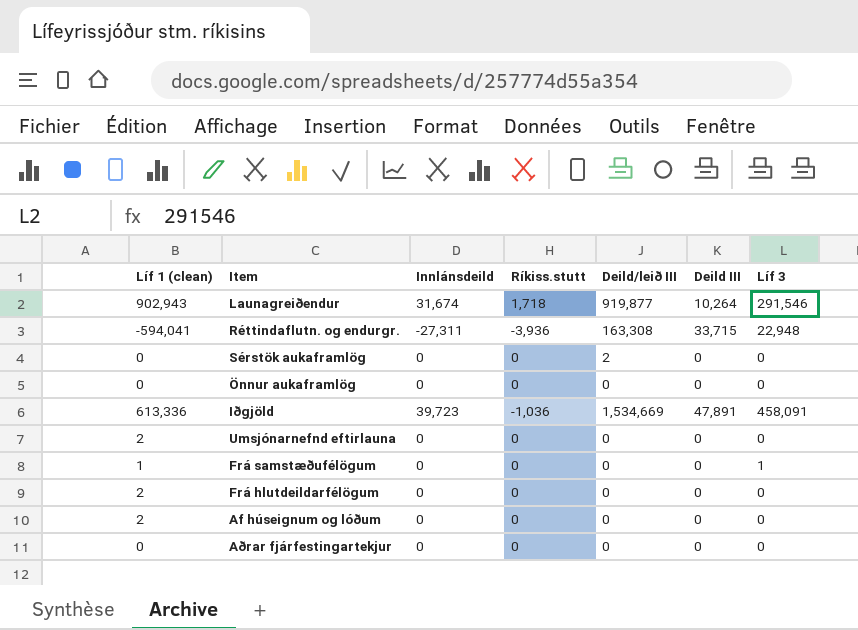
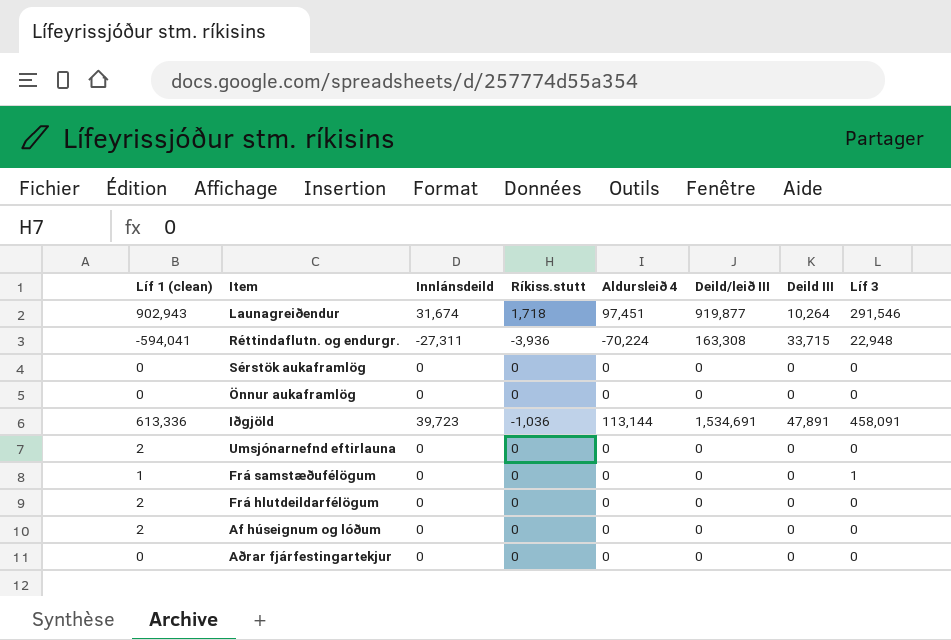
column Aldursleið 4 | position: none -> 5
Sérstök aukaframlög | Deild/leið III: 2 -> 0
Iðgjöld | Deild/leið III: 1,534,669 -> 1,534,691

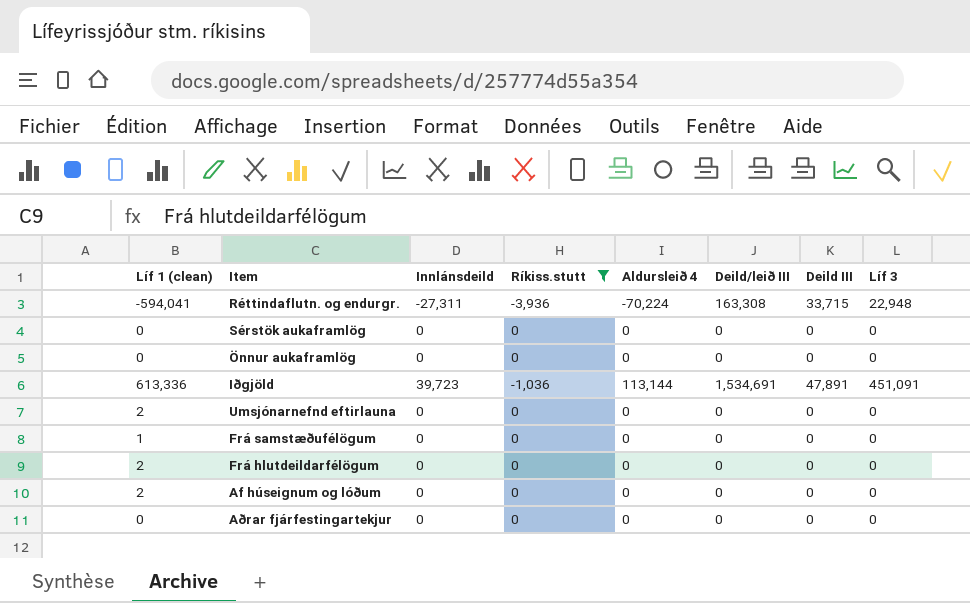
filter: none -> Ríkiss.stutt != 1,718
Iðgjöld | Líf 3: 458,091 -> 451,091
Frá samstæðufélögum | Líf 3: 1 -> 0

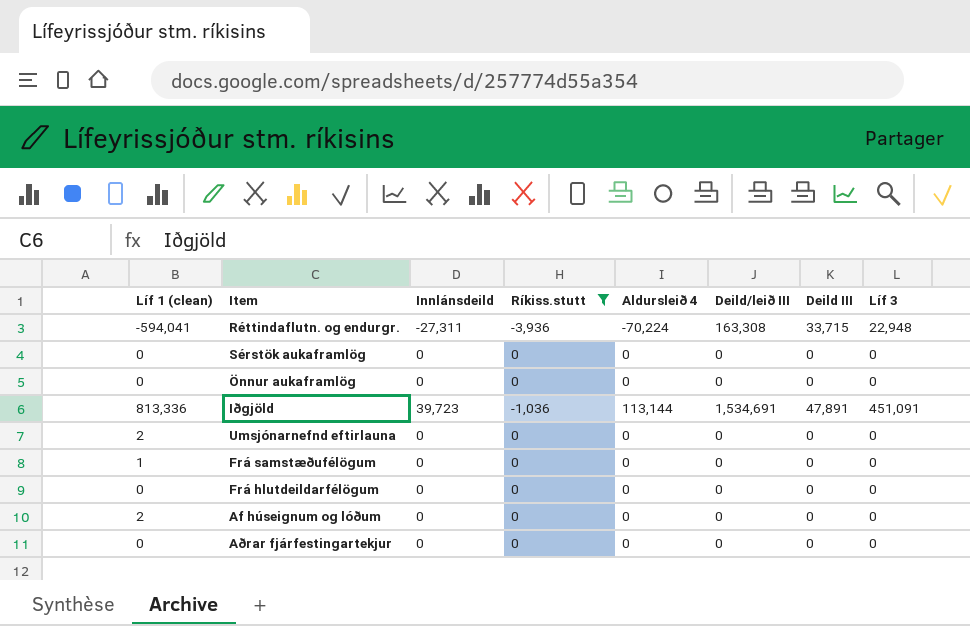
Iðgjöld | Líf 1 (clean): 613,336 -> 813,336
Frá hlutdeildarfélögum | Líf 1 (clean): 2 -> 0

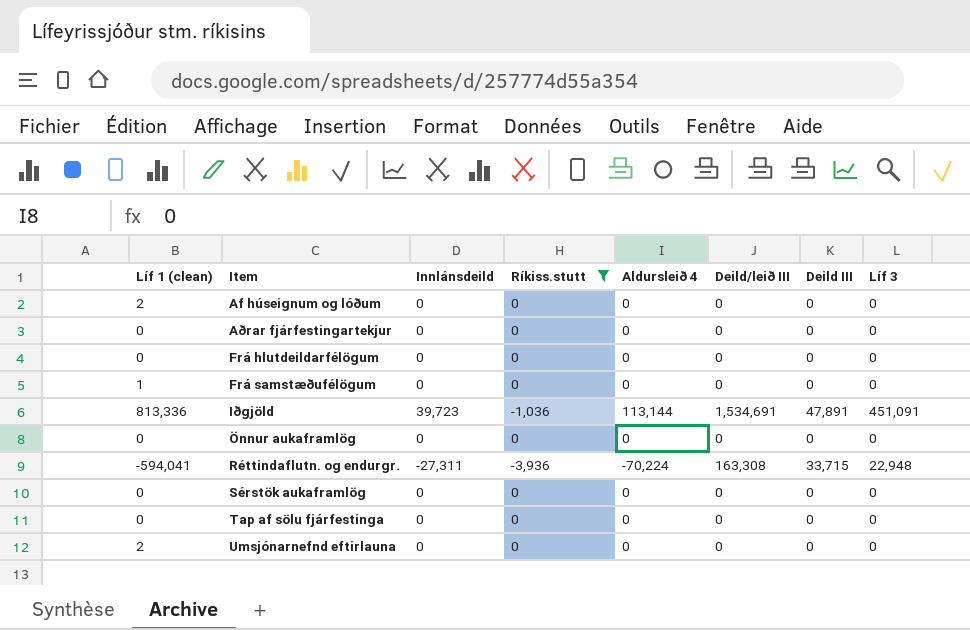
row order: none -> Item ascending
row Tap af sölu fjárfestinga: none -> 0 | 0 | 0 | 0 | 0 | 0 | 0

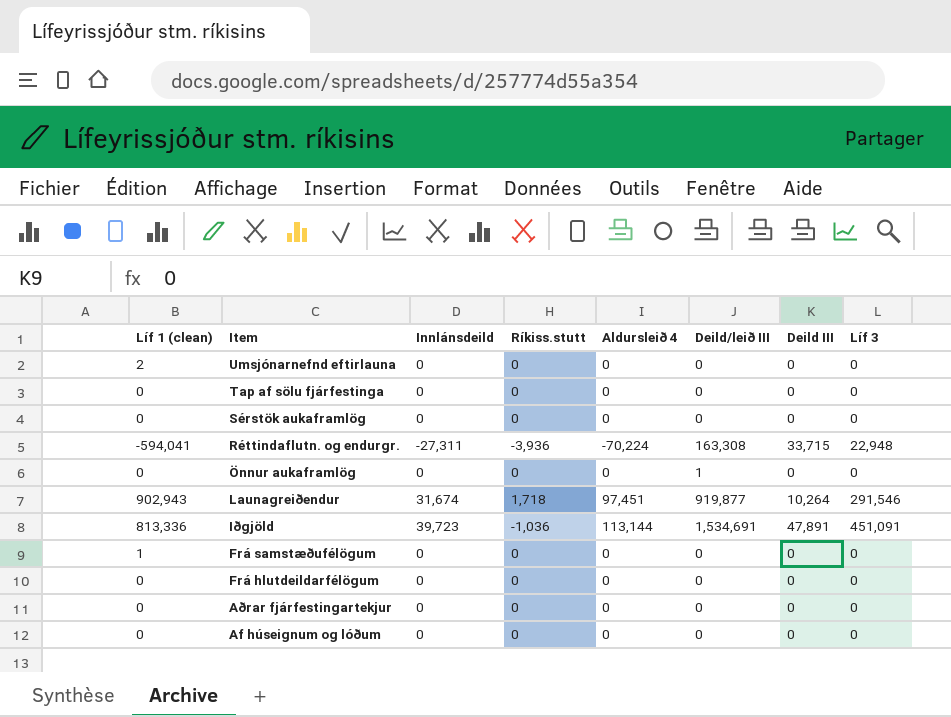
filter: Ríkiss.stutt != 1,718 -> none
row order: Item ascending -> Item descending
Önnur aukaframlög | Deild/leið III: 0 -> 1
Af húseignum og lóðum | Líf 1 (clean): 2 -> 0

